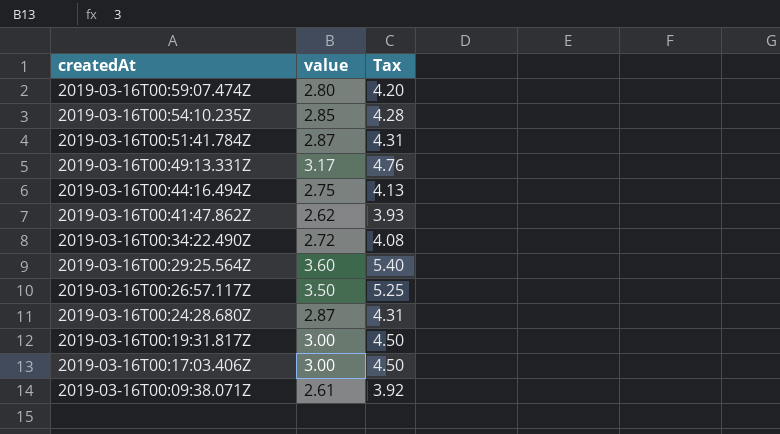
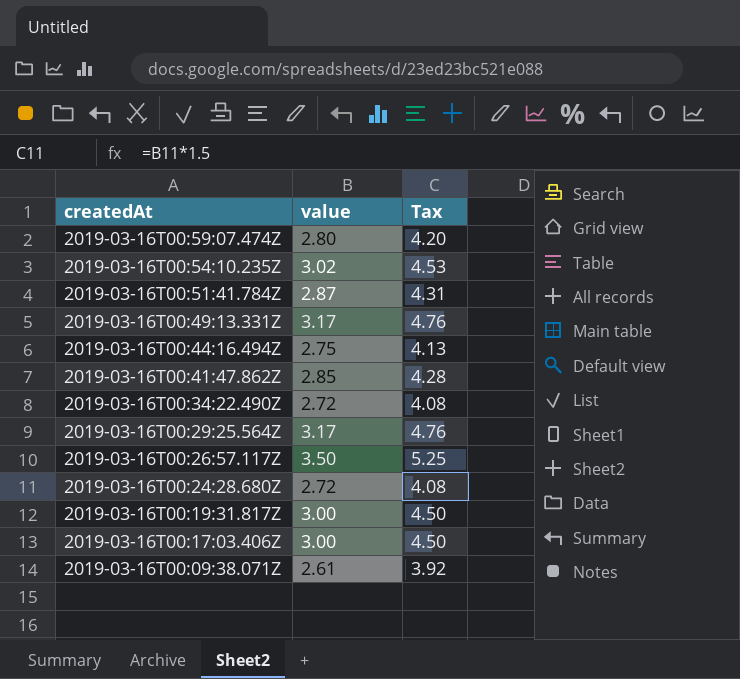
2019-03-16T00:54:10.235Z | value: 2.85 -> 3.02
2019-03-16T00:54:10.235Z | Tax: 4.28 -> 4.53
2019-03-16T00:41:47.862Z | value: 2.62 -> 2.85
2019-03-16T00:41:47.862Z | Tax: 3.93 -> 4.28
2019-03-16T00:29:25.564Z | value: 3.60 -> 3.17
2019-03-16T00:29:25.564Z | Tax: 5.40 -> 4.76
2019-03-16T00:24:28.680Z | value: 2.87 -> 2.72
2019-03-16T00:24:28.680Z | Tax: 4.31 -> 4.08

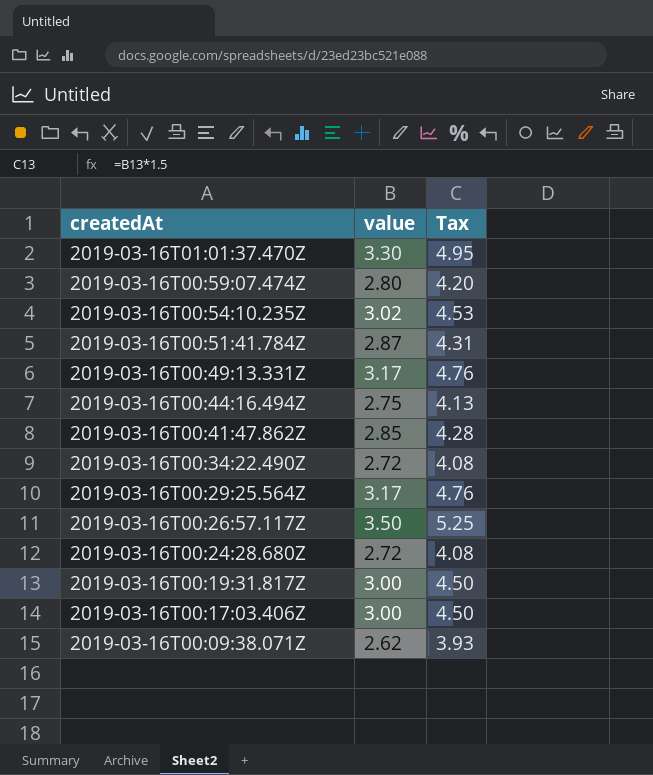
row 2019-03-16T01:01:37.470Z: none -> 3.30 | 4.95
2019-03-16T00:09:38.071Z | value: 2.61 -> 2.62
2019-03-16T00:09:38.071Z | Tax: 3.92 -> 3.93

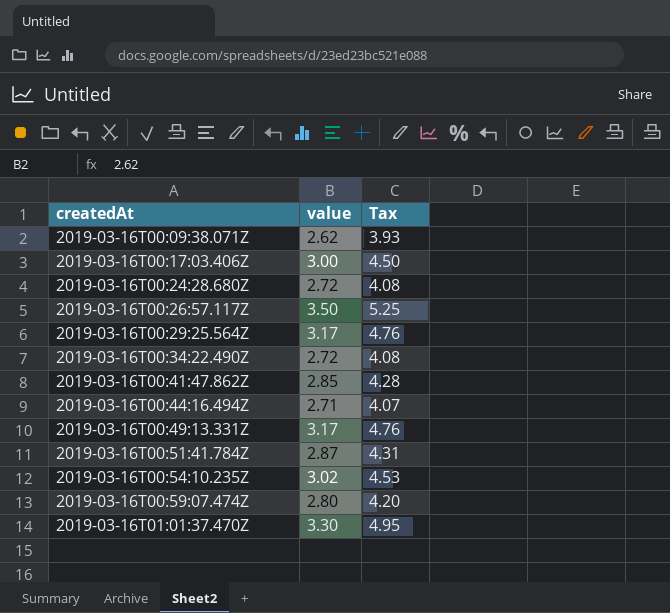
row order: createdAt descending -> createdAt ascending
row 2019-03-16T00:19:31.817Z: 3.00 | 4.50 -> none
2019-03-16T00:44:16.494Z | value: 2.75 -> 2.71
2019-03-16T00:44:16.494Z | Tax: 4.13 -> 4.07

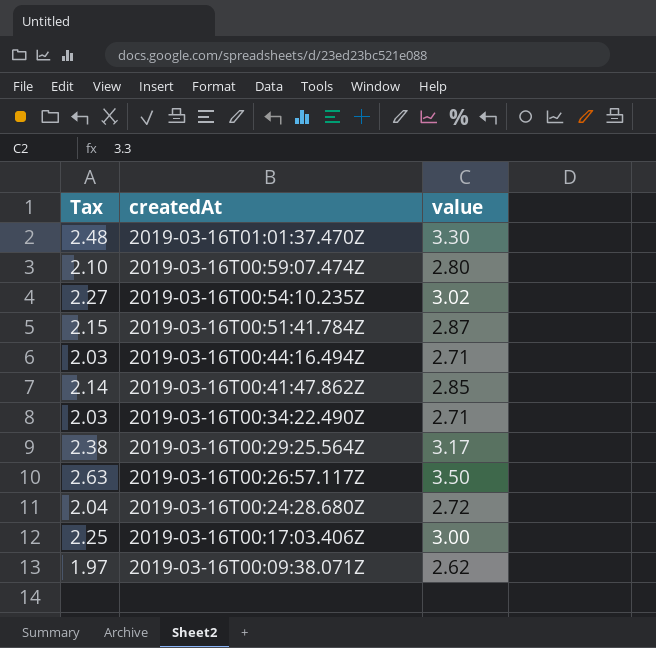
row order: createdAt ascending -> createdAt descending
column Tax | formula: [value] * 1.5 -> [value] * 0.75
column Tax | position: 3 -> 1
row 2019-03-16T00:49:13.331Z: 3.17 | 4.76 -> none
2019-03-16T00:34:22.490Z | value: 2.72 -> 2.71

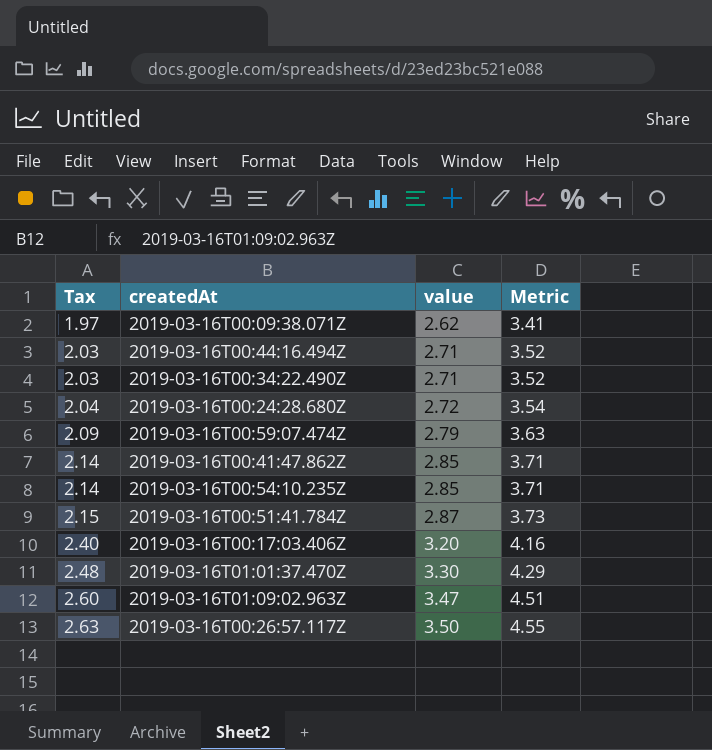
row order: createdAt descending -> Tax ascending
column Metric | formula: none -> [value] * 1.3
row 2019-03-16T00:29:25.564Z: 2.38 | 3.17 -> none
2019-03-16T00:59:07.474Z | Tax: 2.10 -> 2.09
2019-03-16T00:59:07.474Z | value: 2.80 -> 2.79
2019-03-16T00:54:10.235Z | Tax: 2.27 -> 2.14
2019-03-16T00:54:10.235Z | value: 3.02 -> 2.85
2019-03-16T00:17:03.406Z | Tax: 2.25 -> 2.40
2019-03-16T00:17:03.406Z | value: 3.00 -> 3.20
row 2019-03-16T01:09:02.963Z: none -> 2.60 | 3.47 | 4.51

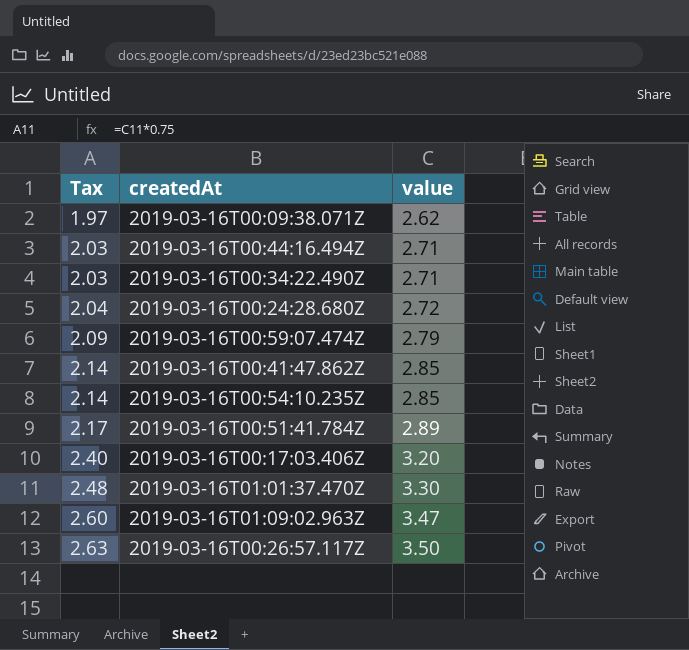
column Metric | formula: [value] * 1.3 -> none
2019-03-16T00:51:41.784Z | Tax: 2.15 -> 2.17
2019-03-16T00:51:41.784Z | value: 2.87 -> 2.89

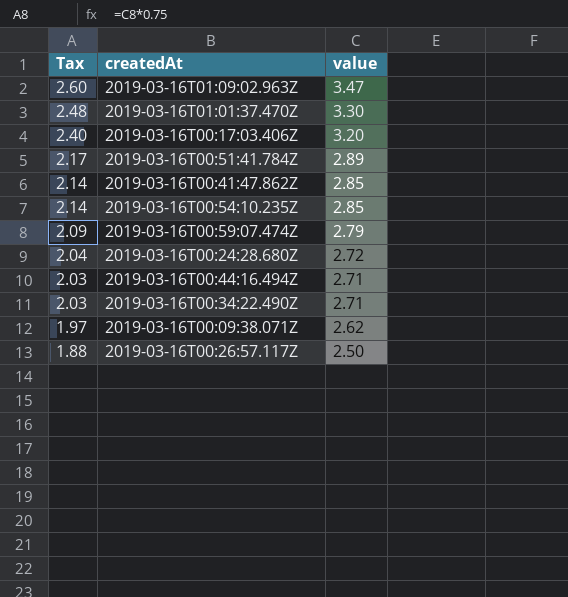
row order: Tax ascending -> Tax descending
2019-03-16T00:26:57.117Z | Tax: 2.63 -> 1.88
2019-03-16T00:26:57.117Z | value: 3.50 -> 2.50

